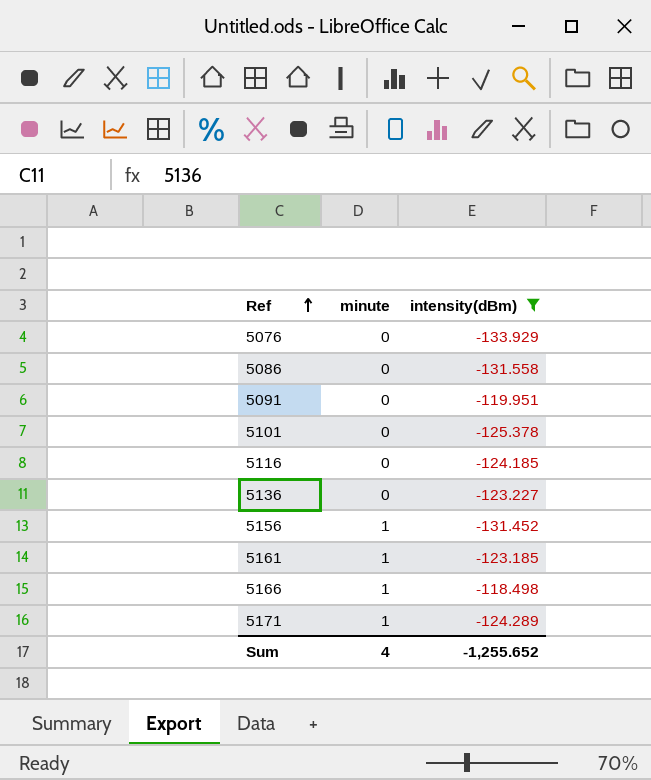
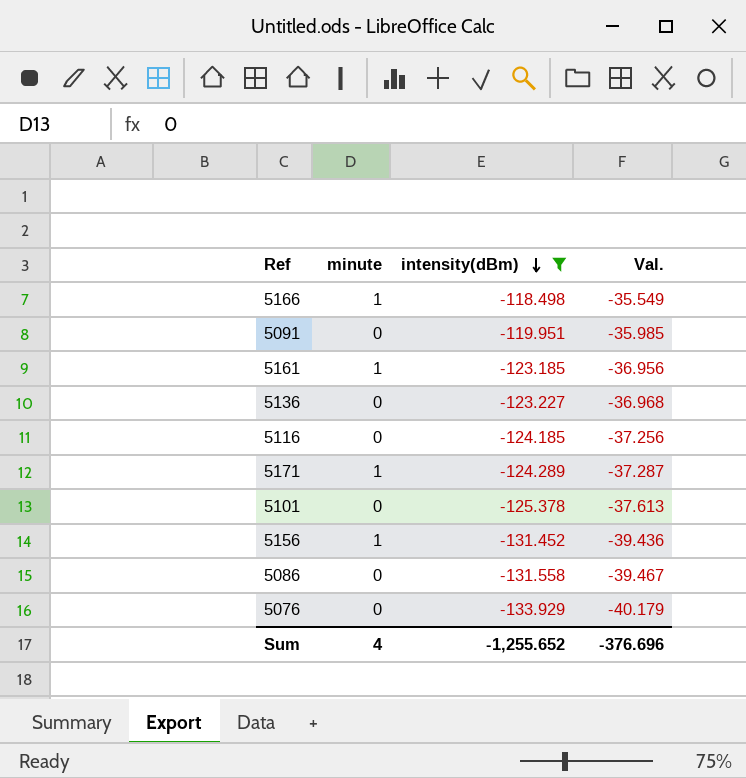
row order: Ref ascending -> intensity(dBm) descending
column Val. | formula: none -> [intensity(dBm)] * 0.3

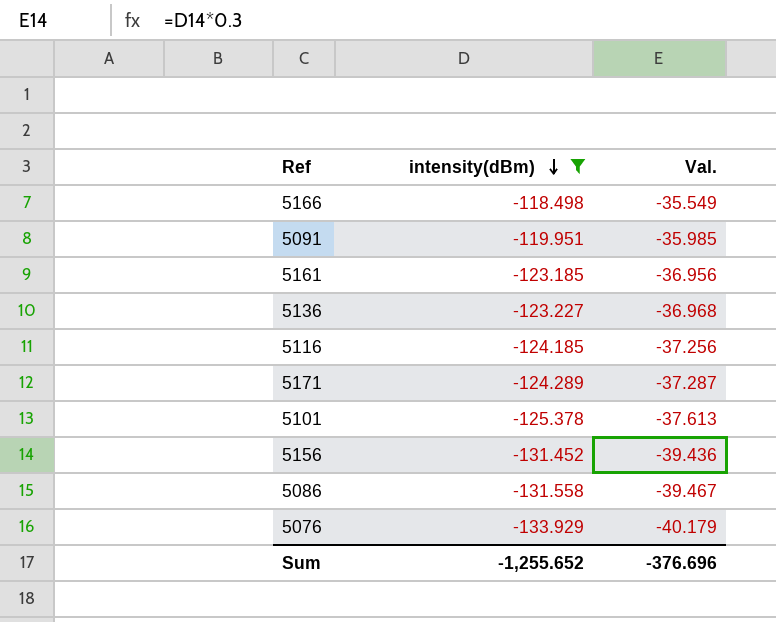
column minute | position: 2 -> none

